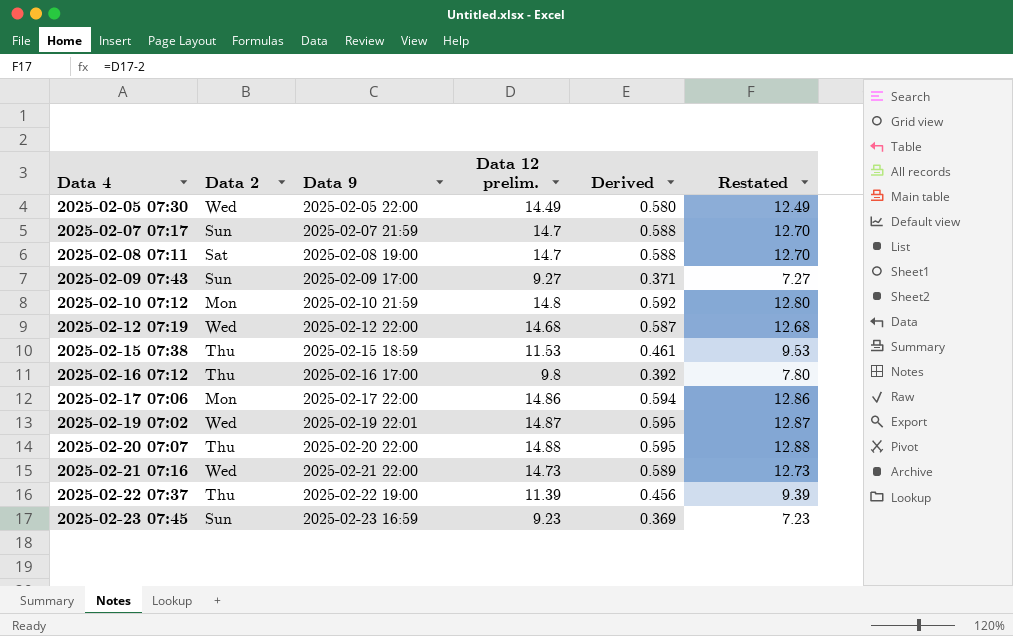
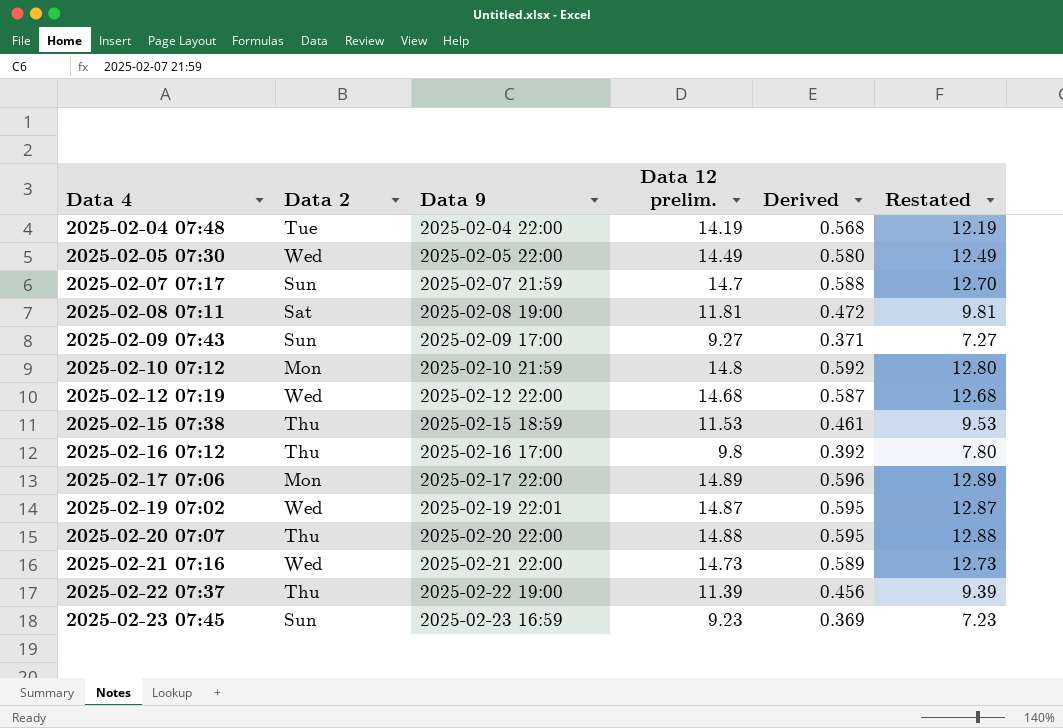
row 2025-02-04 07:48: none -> Tue | 2025-02-04 22:00 | 14.19 | 0.568 | 12.19
2025-02-08 07:11 | Data 12 prelim.: 14.7 -> 11.81
2025-02-08 07:11 | Derived: 0.588 -> 0.472
2025-02-08 07:11 | Restated: 12.70 -> 9.81
2025-02-17 07:06 | Data 12 prelim.: 14.86 -> 14.89
2025-02-17 07:06 | Derived: 0.594 -> 0.596
2025-02-17 07:06 | Restated: 12.86 -> 12.89

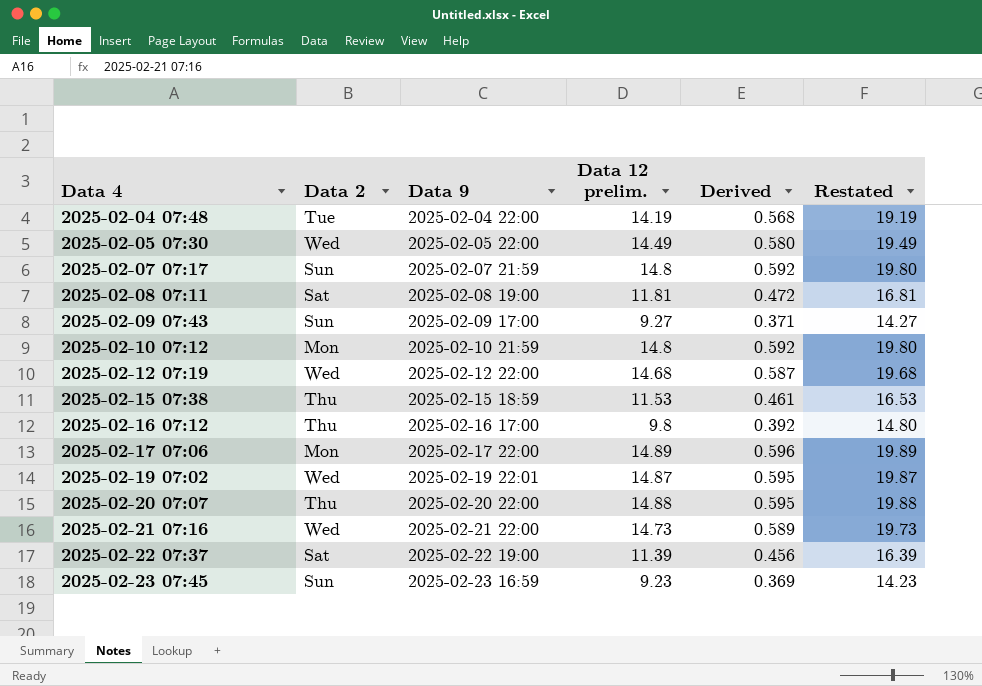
column Restated | formula: [Data 12 prelim.] - 2 -> [Data 12 prelim.] + 5
2025-02-07 07:17 | Data 12 prelim.: 14.7 -> 14.8
2025-02-07 07:17 | Derived: 0.588 -> 0.592
2025-02-22 07:37 | Data 2: Thu -> Sat

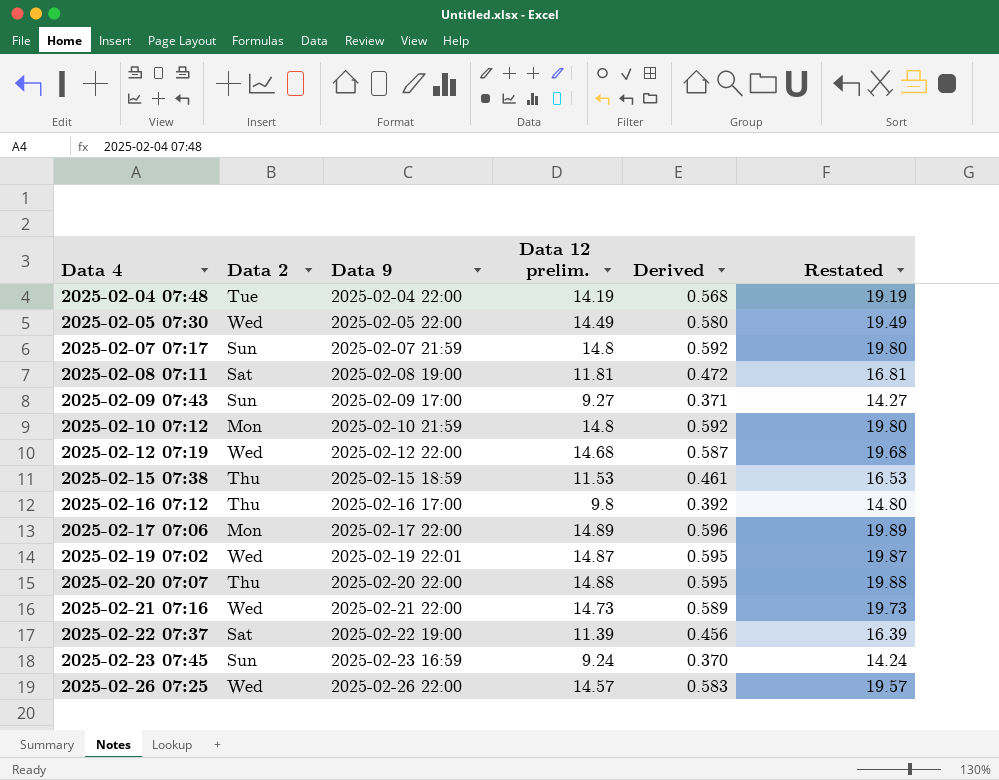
2025-02-23 07:45 | Data 12 prelim.: 9.23 -> 9.24
2025-02-23 07:45 | Derived: 0.369 -> 0.370
2025-02-23 07:45 | Restated: 14.23 -> 14.24
row 2025-02-26 07:25: none -> Wed | 2025-02-26 22:00 | 14.57 | 0.583 | 19.57

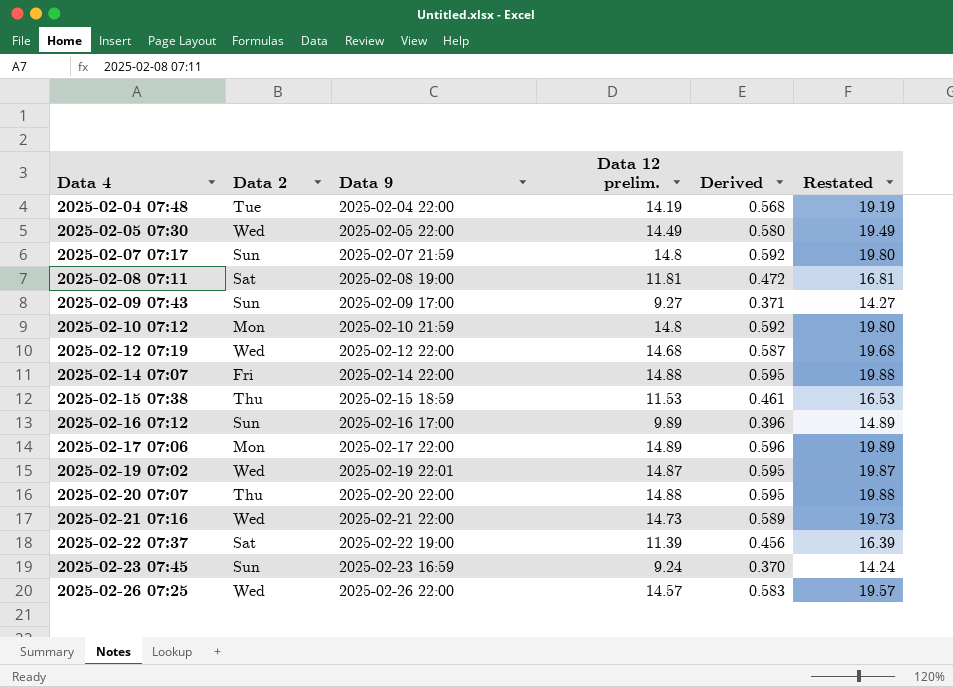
row 2025-02-14 07:07: none -> Fri | 2025-02-14 22:00 | 14.88 | 0.595 | 19.88
2025-02-16 07:12 | Data 2: Thu -> Sun
2025-02-16 07:12 | Data 12 prelim.: 9.8 -> 9.89
2025-02-16 07:12 | Derived: 0.392 -> 0.396
2025-02-16 07:12 | Restated: 14.80 -> 14.89

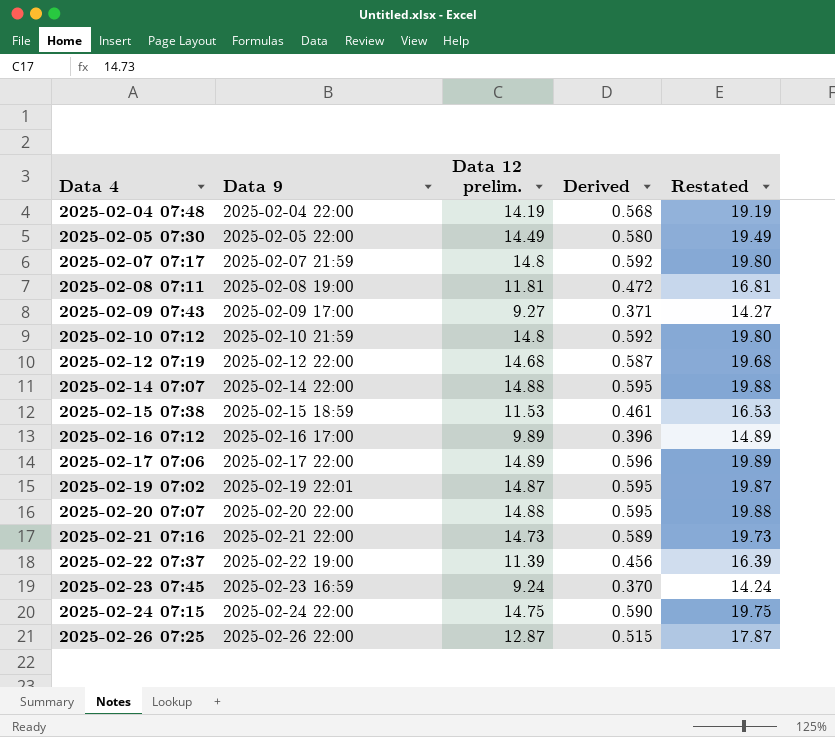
column Data 2 | position: 2 -> none
row 2025-02-24 07:15: none -> 2025-02-24 22:00 | 14.75 | 0.590 | 19.75
2025-02-26 07:25 | Data 12 prelim.: 14.57 -> 12.87
2025-02-26 07:25 | Derived: 0.583 -> 0.515
2025-02-26 07:25 | Restated: 19.57 -> 17.87

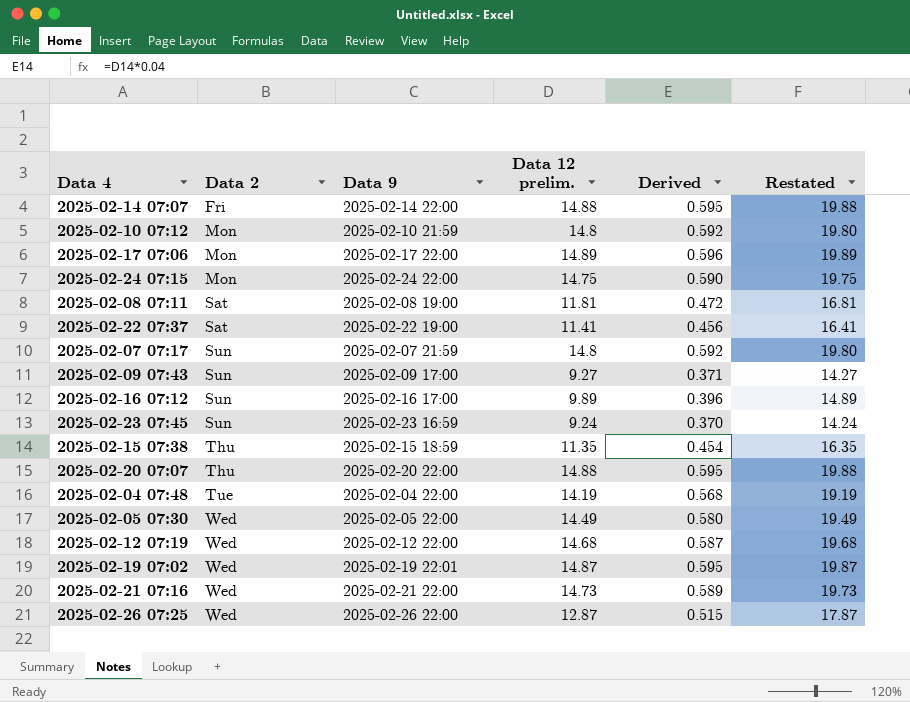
row order: Data 4 ascending -> Data 2 ascending
column Data 2 | position: none -> 2
2025-02-22 07:37 | Data 12 prelim.: 11.39 -> 11.41
2025-02-22 07:37 | Restated: 16.39 -> 16.41
2025-02-15 07:38 | Data 12 prelim.: 11.53 -> 11.35
2025-02-15 07:38 | Derived: 0.461 -> 0.454
2025-02-15 07:38 | Restated: 16.53 -> 16.35

